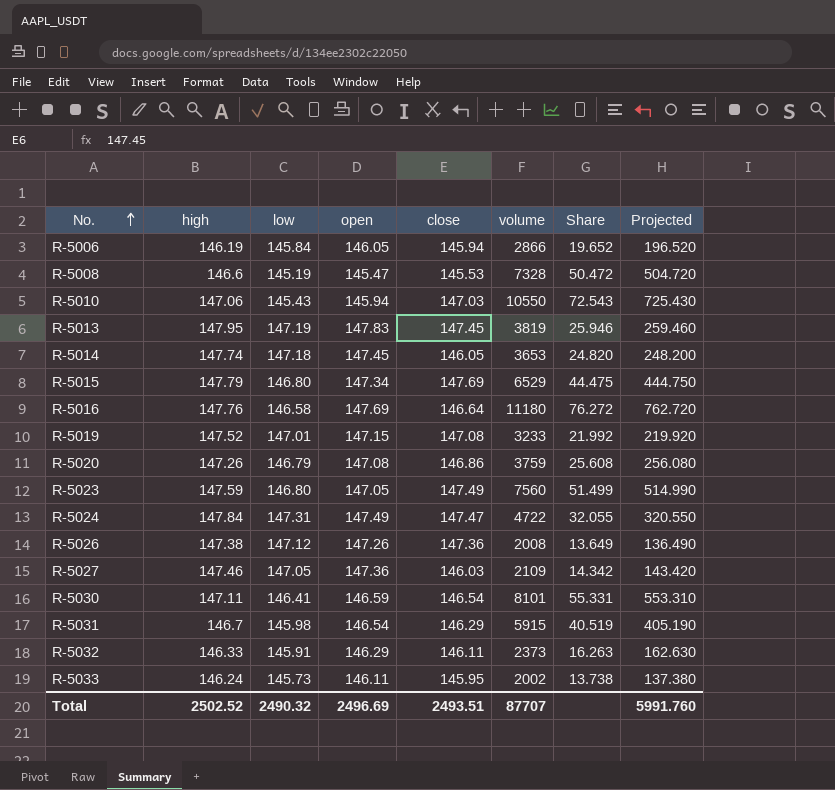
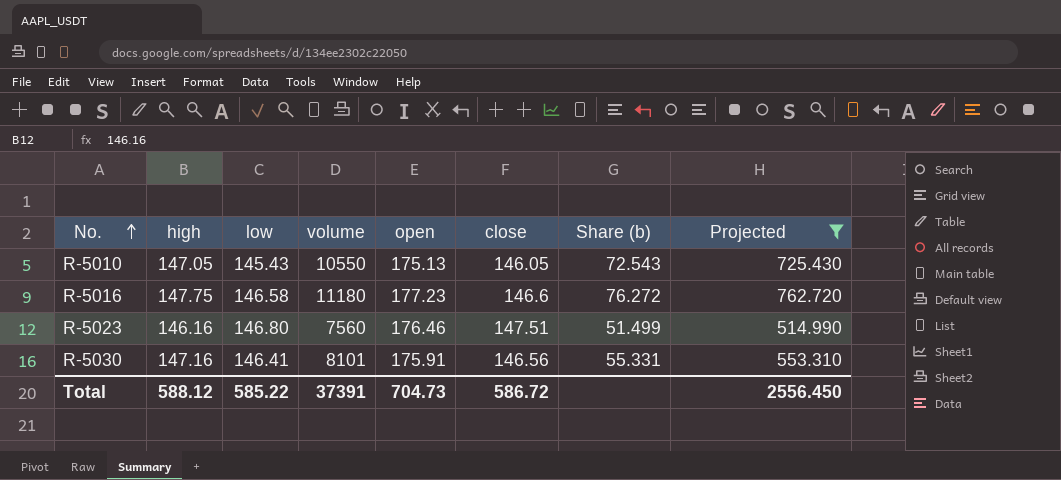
filter: none -> Projected >= 514.990
column volume | position: 6 -> 4
column name: Share -> Share (b)
R-5010 | high: 147.06 -> 147.05
R-5010 | open: 145.94 -> 175.13
R-5010 | close: 147.03 -> 146.05
R-5016 | high: 147.76 -> 147.75
R-5016 | open: 147.69 -> 177.23
R-5016 | close: 146.64 -> 146.6
R-5023 | high: 147.59 -> 146.16
R-5023 | open: 147.05 -> 176.46
R-5023 | close: 147.49 -> 147.51
R-5030 | high: 147.11 -> 147.16
R-5030 | open: 146.59 -> 175.91
R-5030 | close: 146.54 -> 146.56
Total | high: 2502.52 -> 588.12
Total | low: 2490.32 -> 585.22
Total | volume: 87707 -> 37391
Total | open: 2496.69 -> 704.73
Total | close: 2493.51 -> 586.72
Total | Projected: 5991.760 -> 2556.450

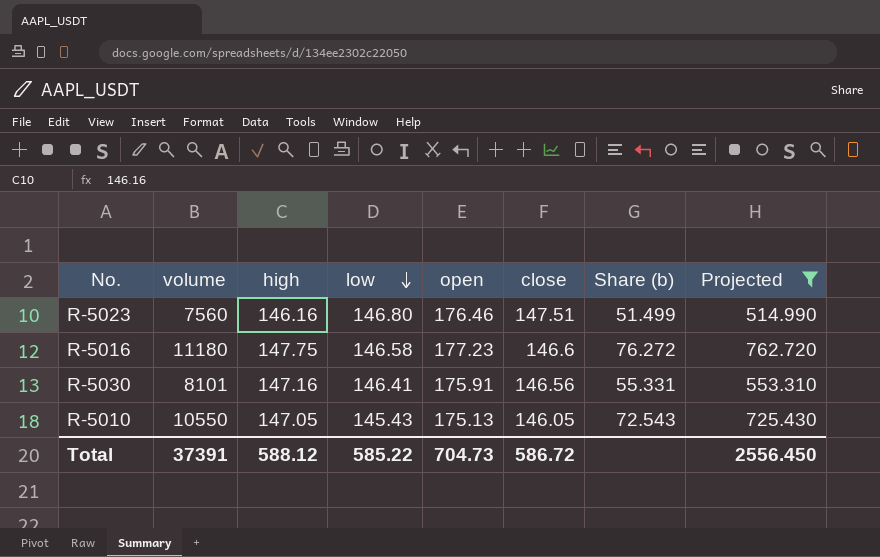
row order: No. ascending -> low descending
column volume | position: 4 -> 2

